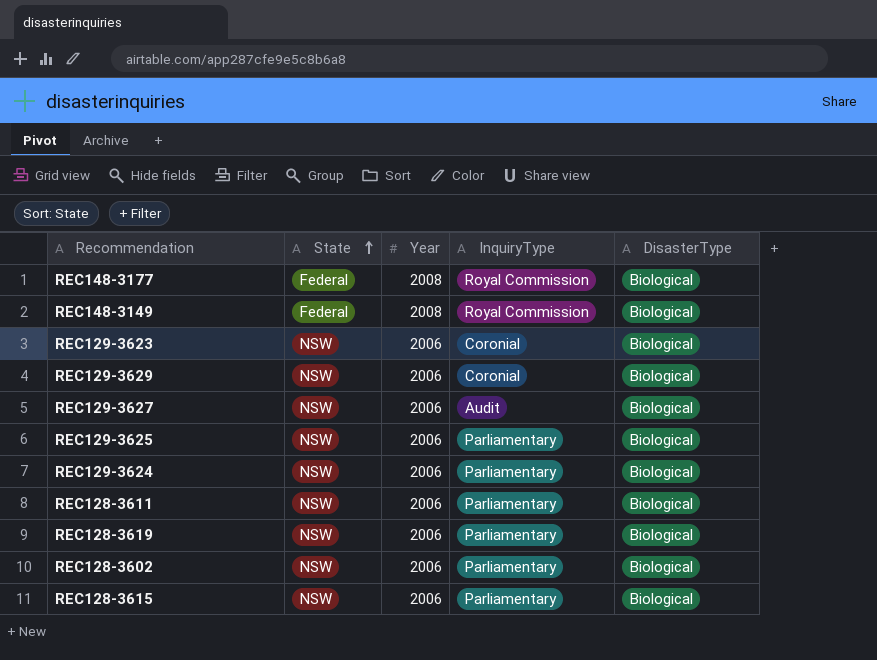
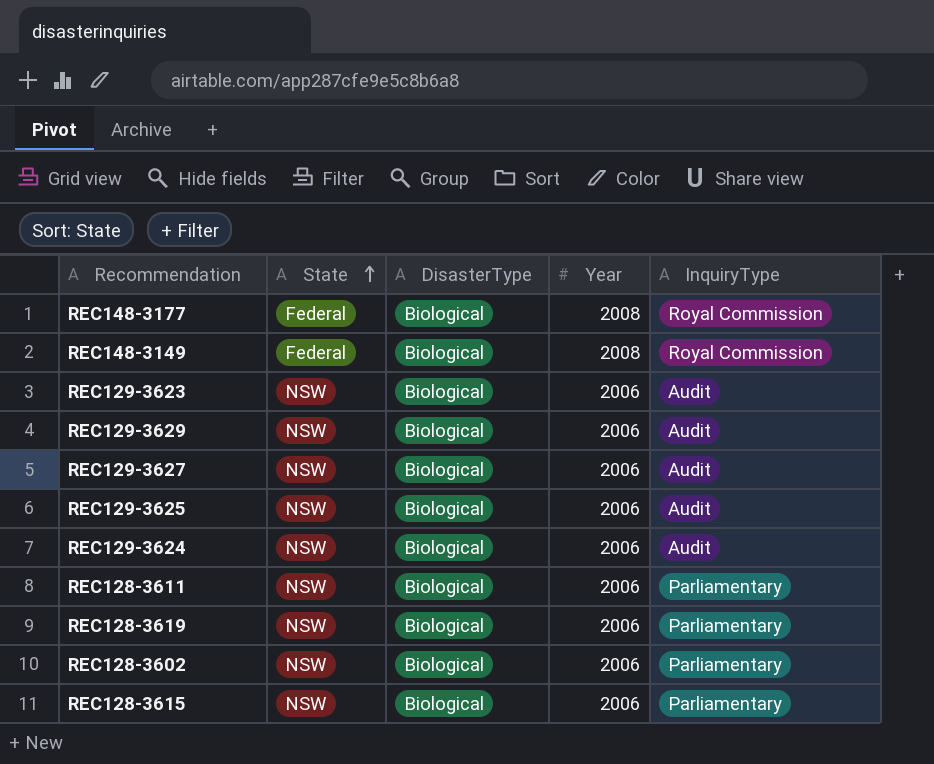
column DisasterType | position: 5 -> 3
REC129-3623 | InquiryType: Coronial -> Audit
REC129-3629 | InquiryType: Coronial -> Audit
REC129-3625 | InquiryType: Parliamentary -> Audit
REC129-3624 | InquiryType: Parliamentary -> Audit

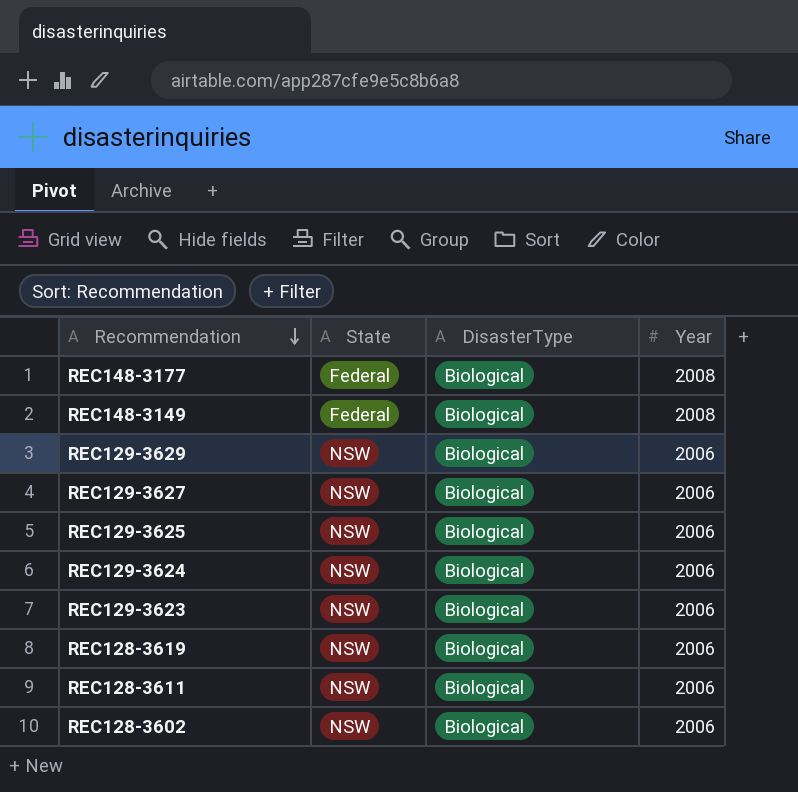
row order: State ascending -> Recommendation descending
column InquiryType | position: 5 -> none
row REC128-3615: NSW | Biological | 2006 | Parliamentary -> none

